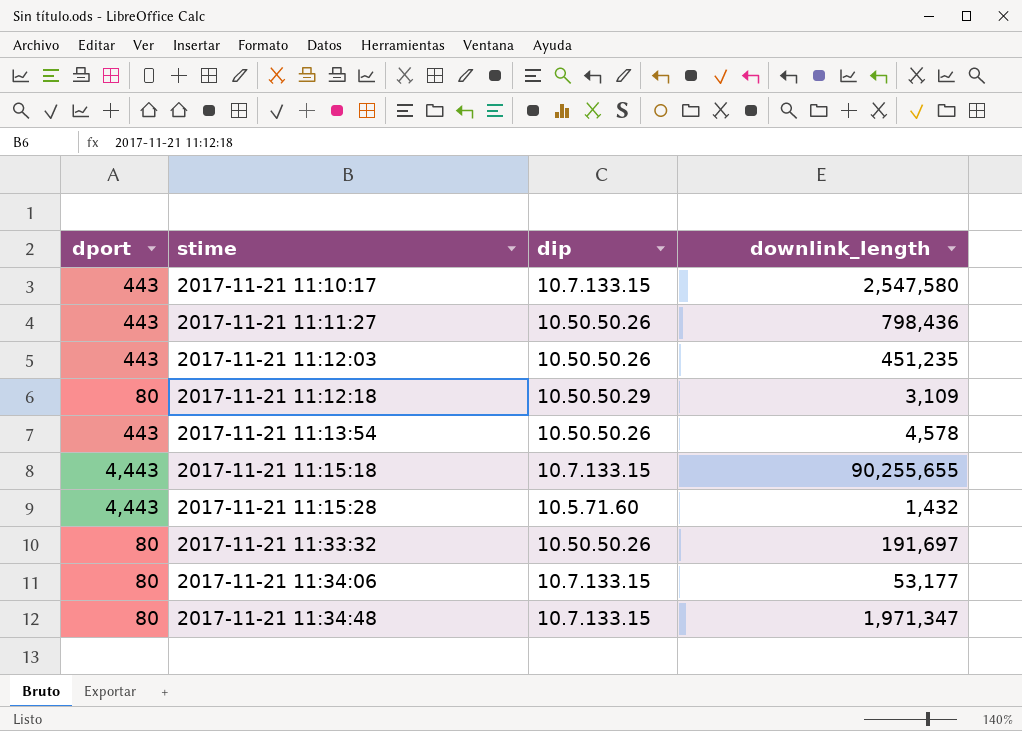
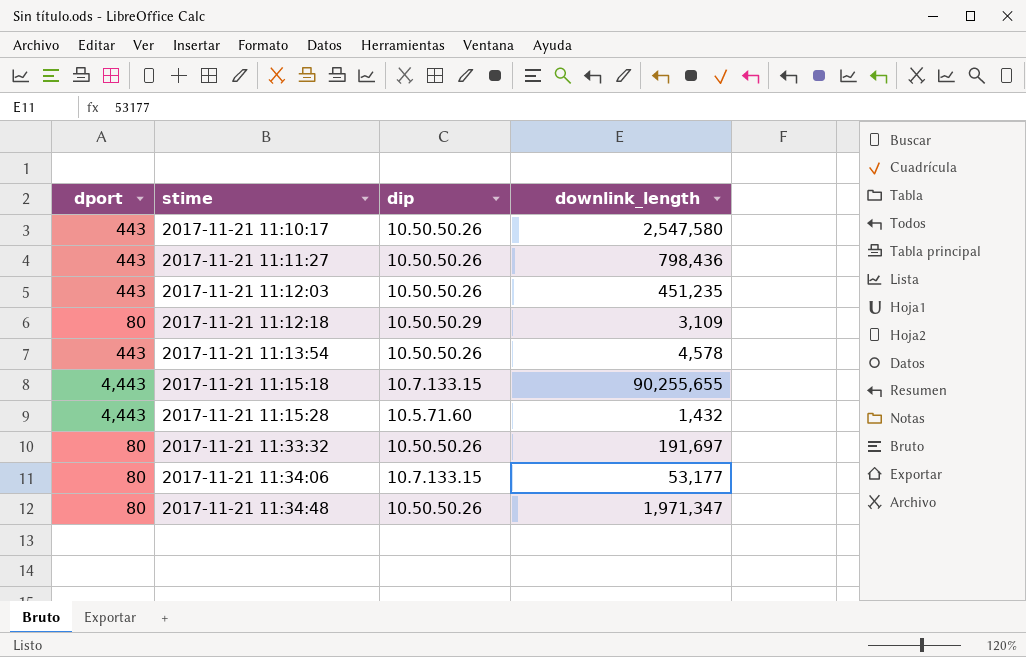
2017-11-21 11:10:17 | dip: 10.7.133.15 -> 10.50.50.26
2017-11-21 11:34:48 | dip: 10.7.133.15 -> 10.50.50.26

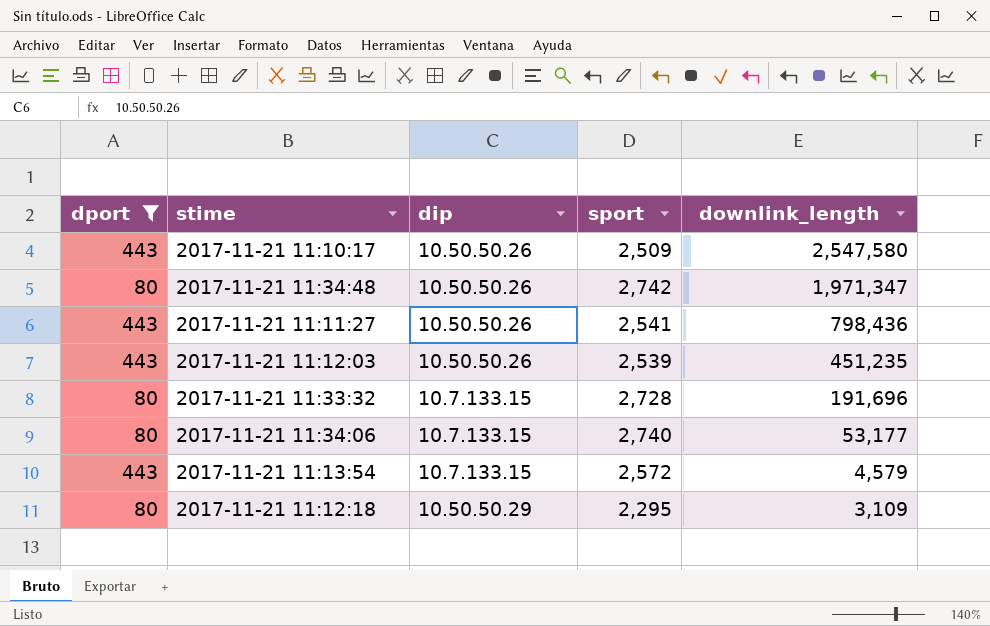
filter: none -> dport != 4,443
row order: stime ascending -> downlink_length descending
column sport | position: none -> 4
2017-11-21 11:33:32 | dip: 10.50.50.26 -> 10.7.133.15
2017-11-21 11:33:32 | downlink_length: 191,697 -> 191,696
2017-11-21 11:13:54 | dip: 10.50.50.26 -> 10.7.133.15
2017-11-21 11:13:54 | downlink_length: 4,578 -> 4,579

